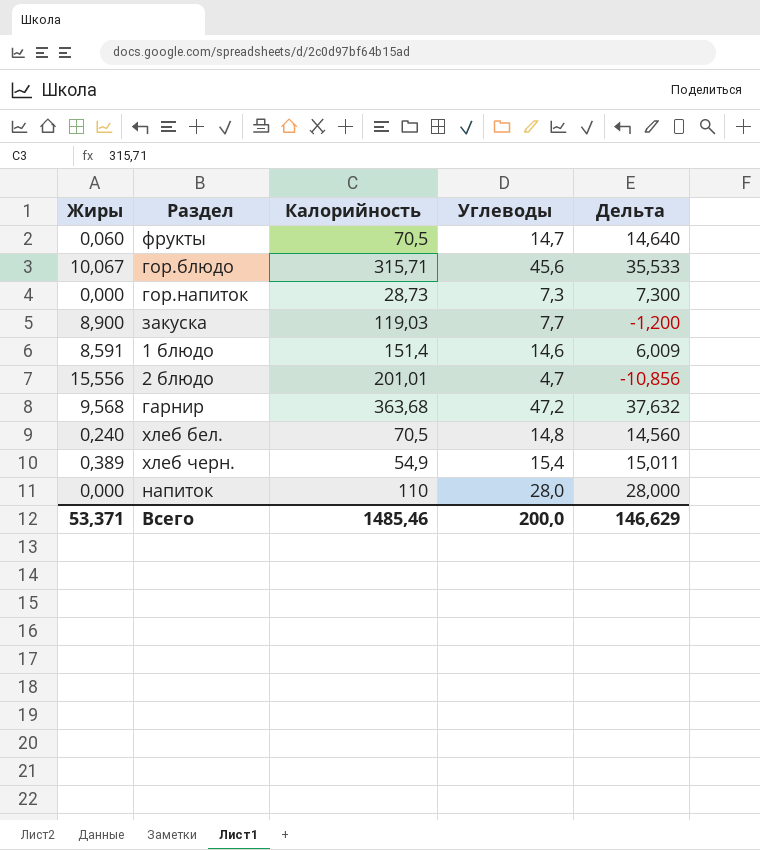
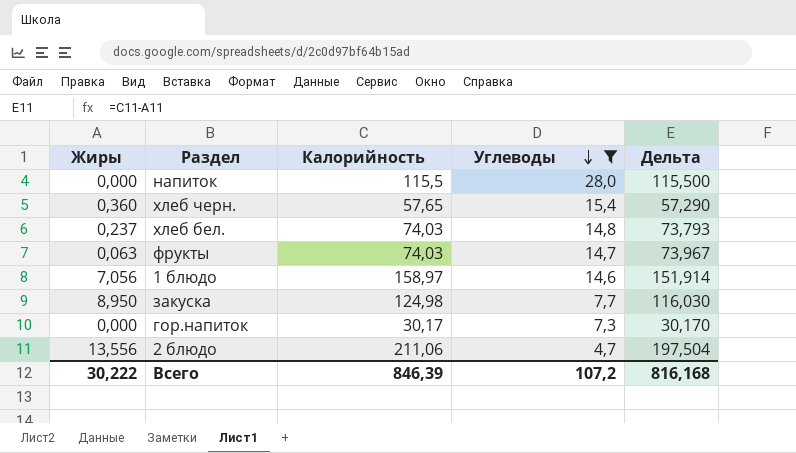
filter: none -> Углеводы <= 28,0
row order: none -> Углеводы descending
column Дельта | formula: [Углеводы] - [Жиры] -> [Калорийность] - [Жиры]
напиток | Калорийность: 110 -> 115,5
хлеб черн. | Жиры: 0,389 -> 0,360
хлеб черн. | Калорийность: 54,9 -> 57,65
хлеб бел. | Жиры: 0,240 -> 0,237
хлеб бел. | Калорийность: 70,5 -> 74,03
фрукты | Жиры: 0,060 -> 0,063
фрукты | Калорийность: 70,5 -> 74,03
1 блюдо | Жиры: 8,591 -> 7,056
1 блюдо | Калорийность: 151,4 -> 158,97
закуска | Жиры: 8,900 -> 8,950
закуска | Калорийность: 119,03 -> 124,98
гор.напиток | Калорийность: 28,73 -> 30,17
2 блюдо | Жиры: 15,556 -> 13,556
2 блюдо | Калорийность: 201,01 -> 211,06
Всего | Жиры: 53,371 -> 30,222
Всего | Калорийность: 1485,46 -> 846,39
Всего | Углеводы: 200,0 -> 107,2
Всего | Дельта: 146,629 -> 816,168

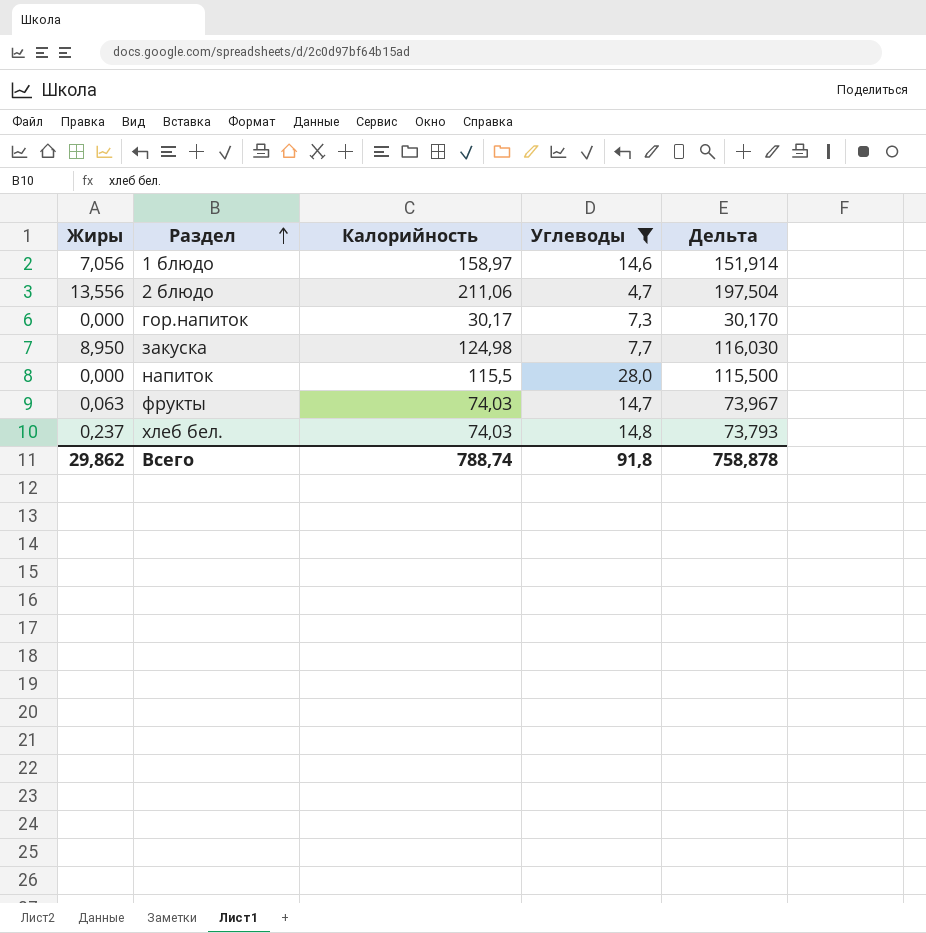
row order: Углеводы descending -> Раздел ascending
row хлеб черн.: 0,360 | 57,65 | 15,4 | 57,290 -> none
Всего | Жиры: 30,222 -> 29,862
Всего | Калорийность: 846,39 -> 788,74
Всего | Углеводы: 107,2 -> 91,8
Всего | Дельта: 816,168 -> 758,878

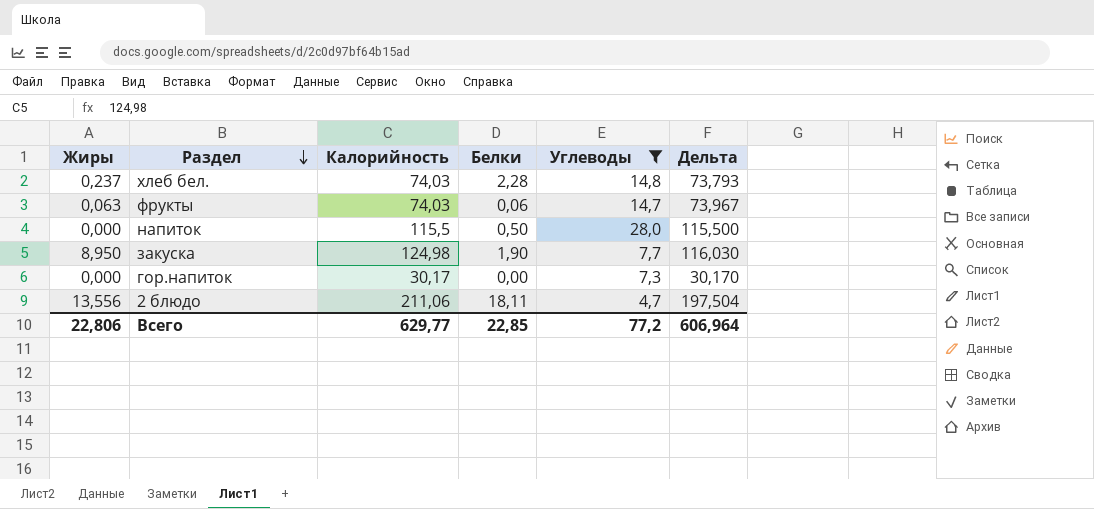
row order: Раздел ascending -> Раздел descending
column Белки | position: none -> 4
row 1 блюдо: 7,056 | 158,97 | 14,6 | 151,914 -> none
Всего | Жиры: 29,862 -> 22,806
Всего | Калорийность: 788,74 -> 629,77
Всего | Углеводы: 91,8 -> 77,2
Всего | Дельта: 758,878 -> 606,964

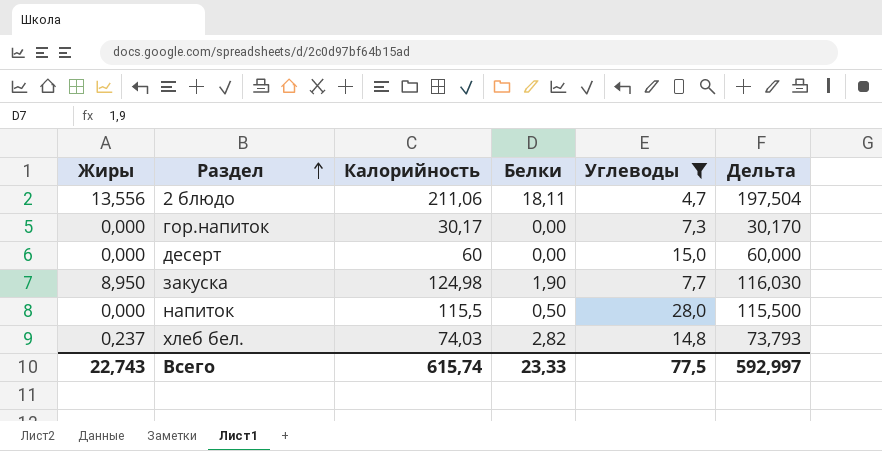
row order: Раздел descending -> Раздел ascending
row фрукты: 0,063 | 74,03 | 0,06 | 14,7 | 73,967 -> none
row десерт: none -> 0,000 | 60 | 0,00 | 15,0 | 60,000
хлеб бел. | Белки: 2,28 -> 2,82
Всего | Жиры: 22,806 -> 22,743
Всего | Калорийность: 629,77 -> 615,74
Всего | Белки: 22,85 -> 23,33
Всего | Углеводы: 77,2 -> 77,5
Всего | Дельта: 606,964 -> 592,997

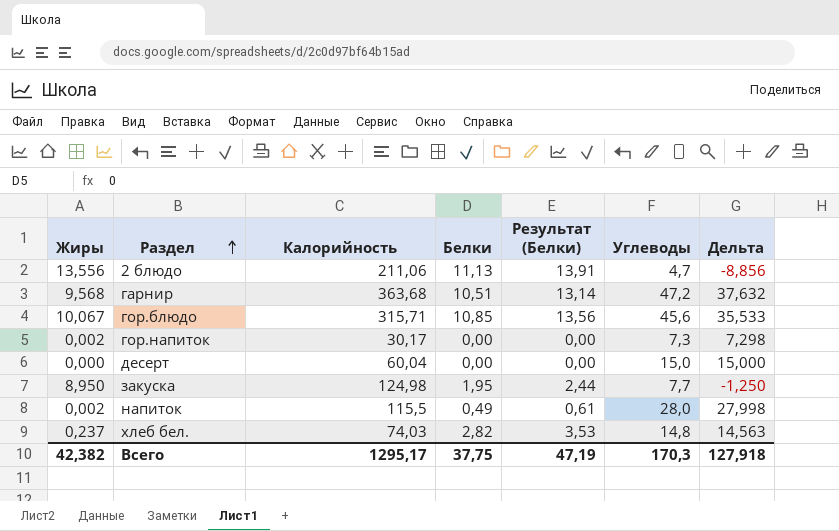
filter: Углеводы <= 28,0 -> none
column Результат (Белки) | formula: none -> [Белки] * 1,25
column Дельта | formula: [Калорийность] - [Жиры] -> [Углеводы] - [Жиры]
2 блюдо | Белки: 18,11 -> 11,13
гор.напиток | Жиры: 0,000 -> 0,002
десерт | Калорийность: 60 -> 60,04
закуска | Белки: 1,90 -> 1,95
напиток | Жиры: 0,000 -> 0,002
напиток | Белки: 0,50 -> 0,49
Всего | Жиры: 22,743 -> 42,382
Всего | Калорийность: 615,74 -> 1295,17
Всего | Белки: 23,33 -> 37,75
Всего | Углеводы: 77,5 -> 170,3
Всего | Дельта: 592,997 -> 127,918

